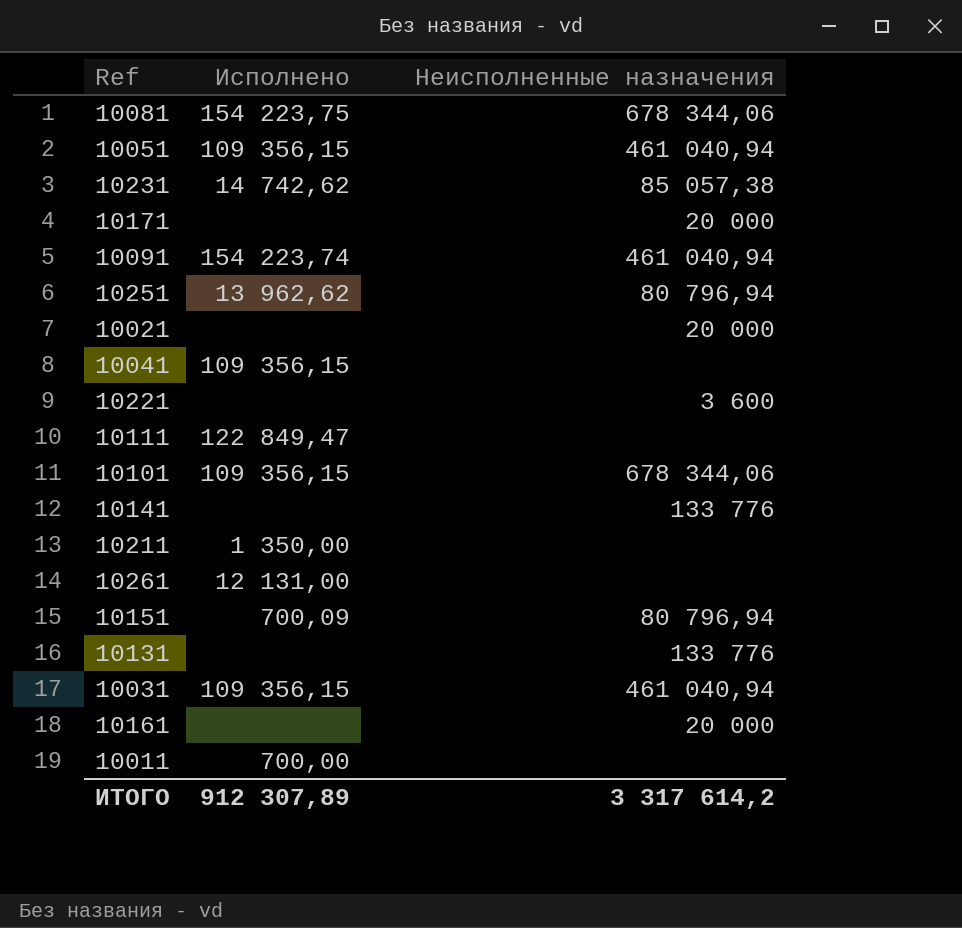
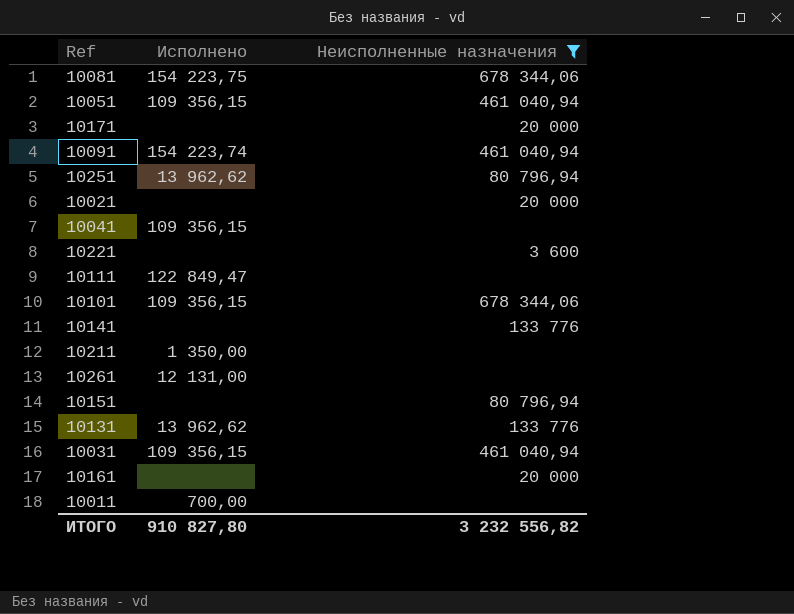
filter: none -> Неисполненные назначения != 85 057,38
10151 | Исполнено: 700,09 -> none
10131 | Исполнено: none -> 13 962,62
ИТОГО | Исполнено: 912 307,89 -> 910 827,80
ИТОГО | Неисполненные назначения: 3 317 614,2 -> 3 232 556,82

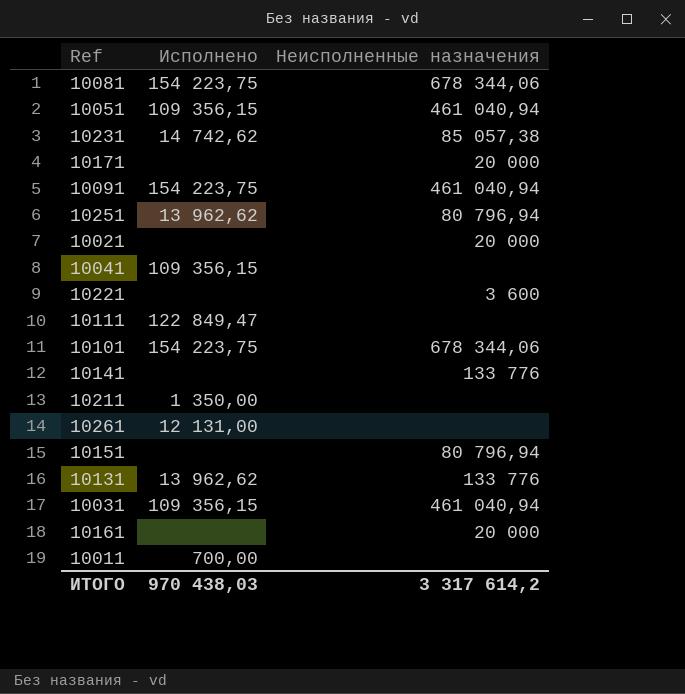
filter: Неисполненные назначения != 85 057,38 -> none
10091 | Исполнено: 154 223,74 -> 154 223,75
10101 | Исполнено: 109 356,15 -> 154 223,75
ИТОГО | Исполнено: 910 827,80 -> 970 438,03
ИТОГО | Неисполненные назначения: 3 232 556,82 -> 3 317 614,2

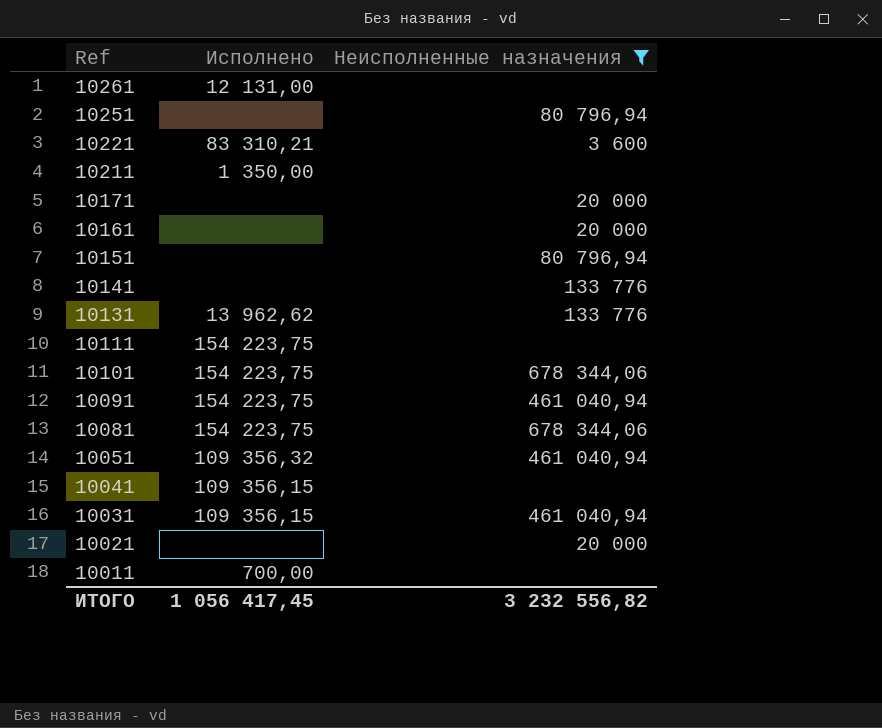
filter: none -> Неисполненные назначения != 85 057,38
row order: none -> Ref descending
10251 | Исполнено: 13 962,62 -> none
10221 | Исполнено: none -> 83 310,21
10111 | Исполнено: 122 849,47 -> 154 223,75
10051 | Исполнено: 109 356,15 -> 109 356,32
ИТОГО | Исполнено: 970 438,03 -> 1 056 417,45
ИТОГО | Неисполненные назначения: 3 317 614,2 -> 3 232 556,82

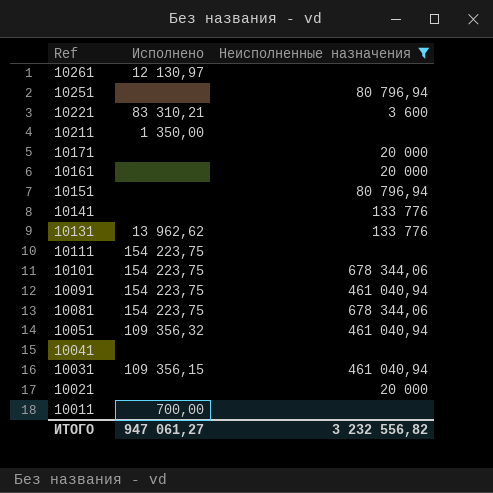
10261 | Исполнено: 12 131,00 -> 12 130,97
10041 | Исполнено: 109 356,15 -> none
ИТОГО | Исполнено: 1 056 417,45 -> 947 061,27

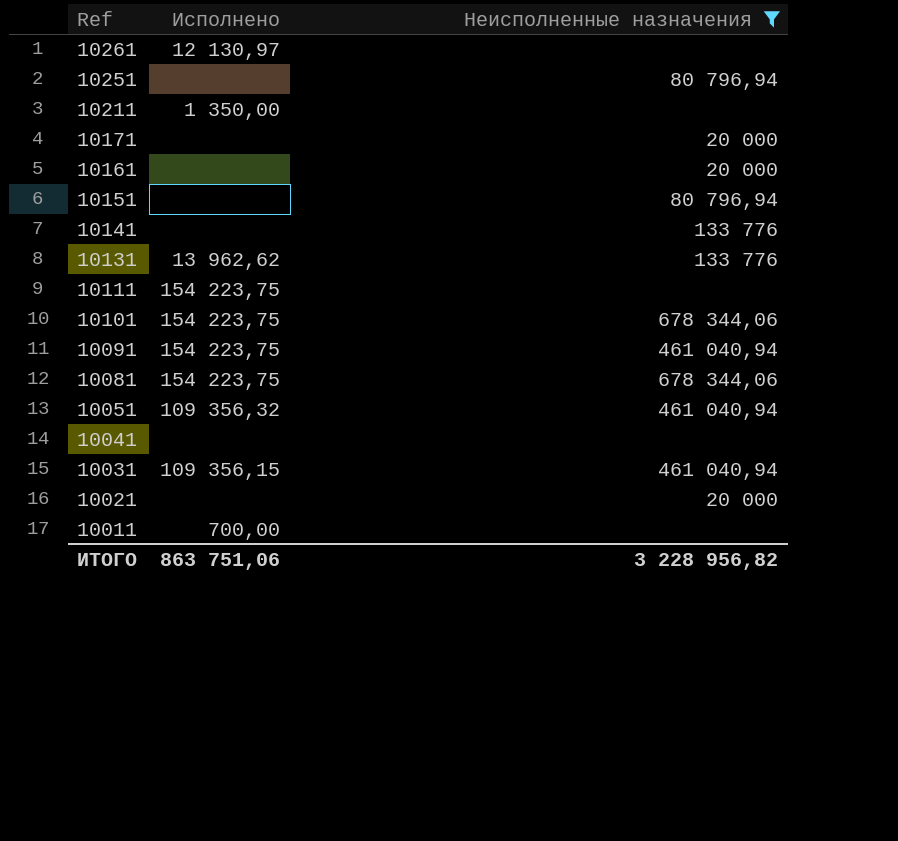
row 10221: 83 310,21 | 3 600 -> none
ИТОГО | Исполнено: 947 061,27 -> 863 751,06
ИТОГО | Неисполненные назначения: 3 232 556,82 -> 3 228 956,82

